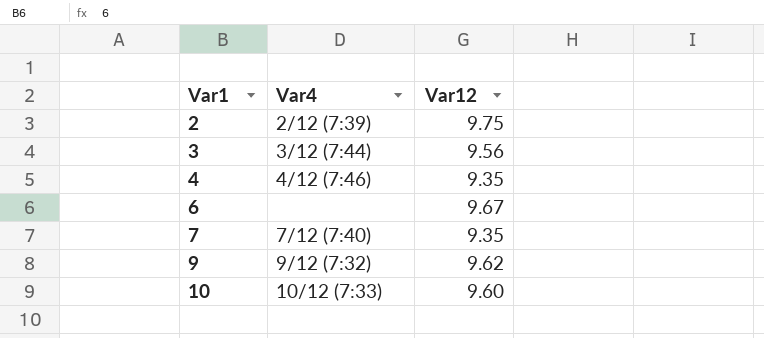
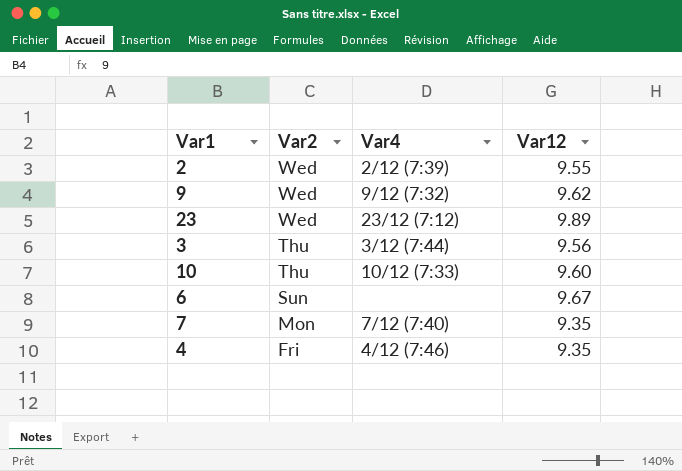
row order: Var1 ascending -> Var2 descending
column Var2 | position: none -> 2
2 | Var12: 9.75 -> 9.55
row 23: none -> Wed | 23/12 (7:12) | 9.89

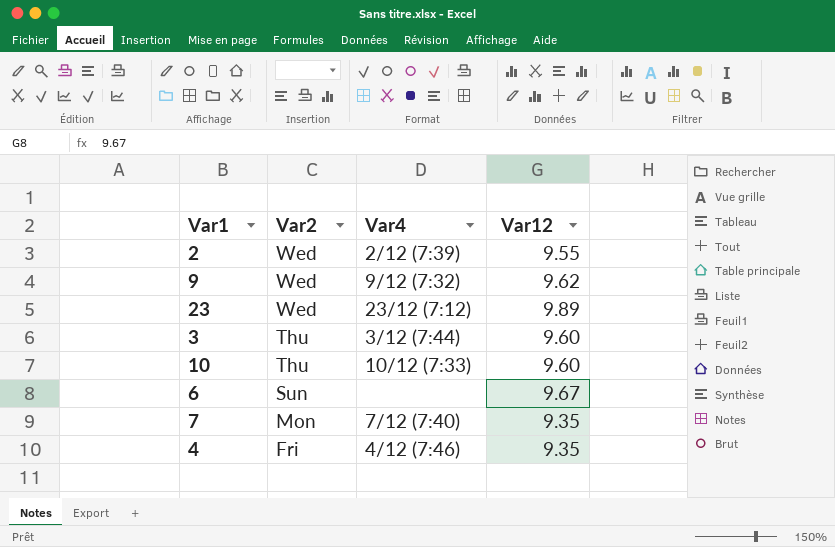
3 | Var12: 9.56 -> 9.60

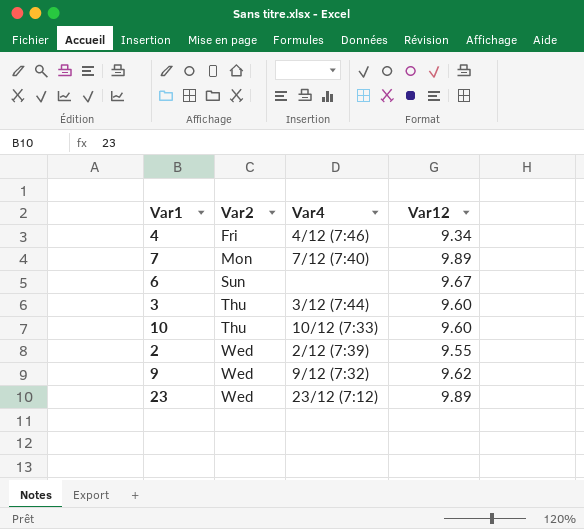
row order: Var2 descending -> Var2 ascending
4 | Var12: 9.35 -> 9.34
7 | Var12: 9.35 -> 9.89

